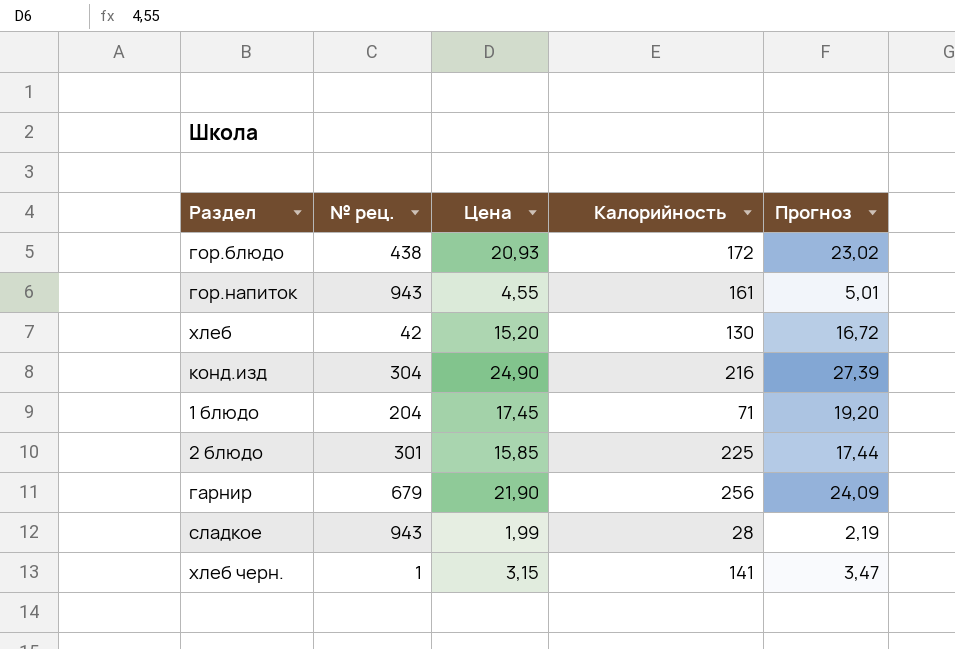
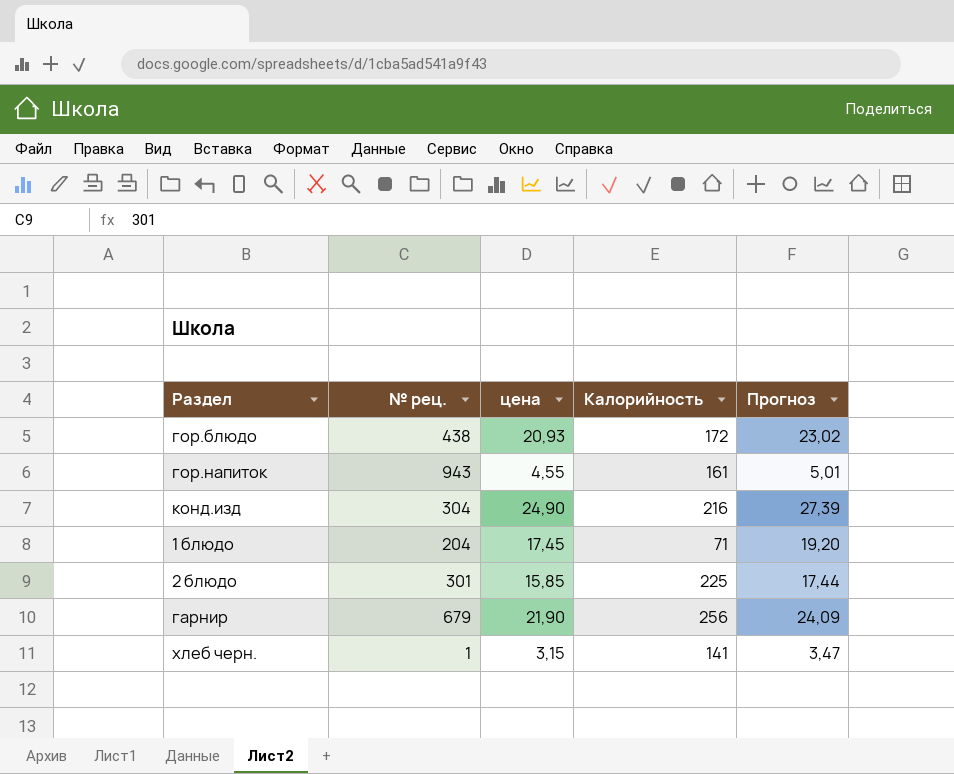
column name: Цена -> цена
row хлеб: 42 | 15,20 | 130 | 16,72 -> none
row сладкое: 943 | 1,99 | 28 | 2,19 -> none

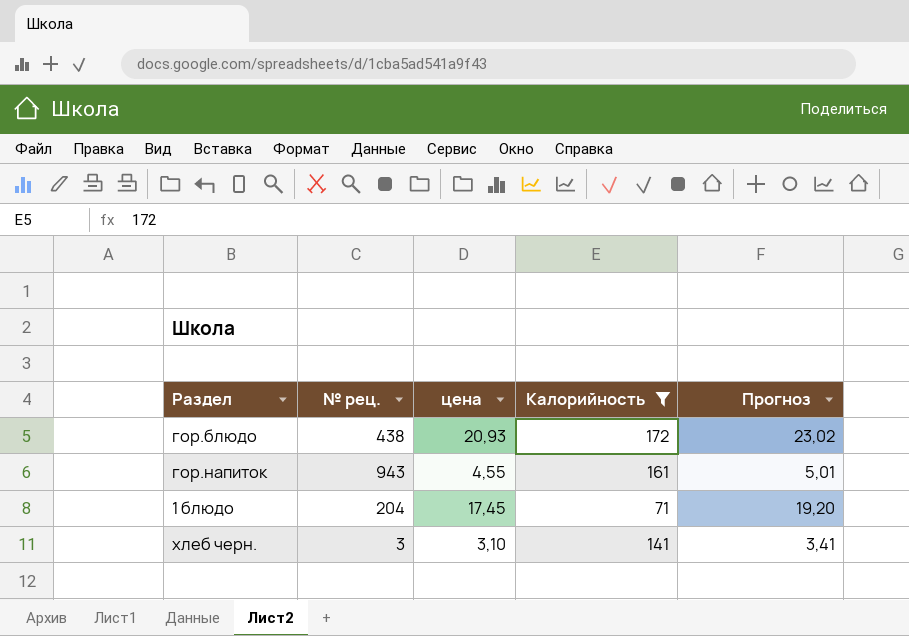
filter: none -> Калорийность <= 172
хлеб черн. | № рец.: 1 -> 3
хлеб черн. | цена: 3,15 -> 3,10
хлеб черн. | Прогноз: 3,47 -> 3,41

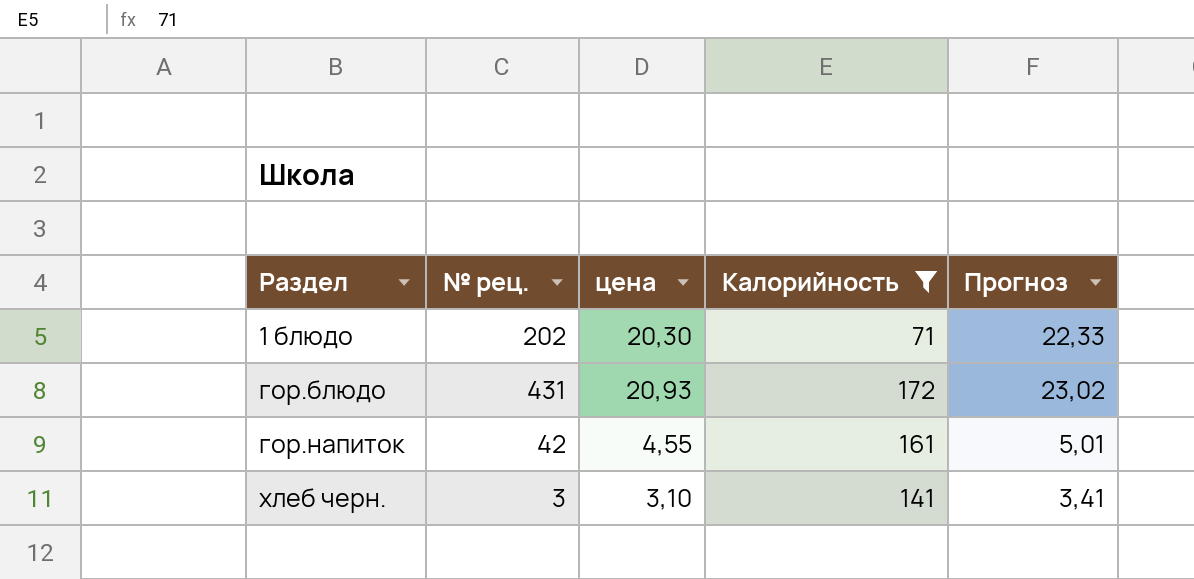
row order: none -> Раздел ascending
1 блюдо | № рец.: 204 -> 202
1 блюдо | цена: 17,45 -> 20,30
1 блюдо | Прогноз: 19,20 -> 22,33
гор.блюдо | № рец.: 438 -> 431
гор.напиток | № рец.: 943 -> 42

